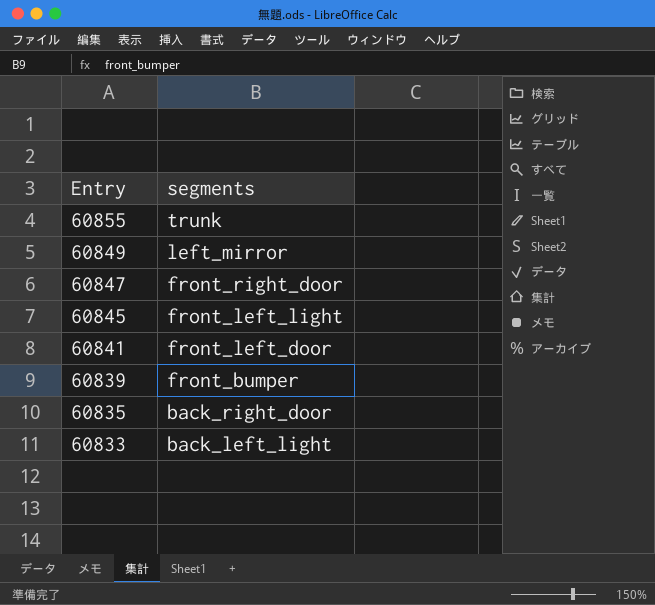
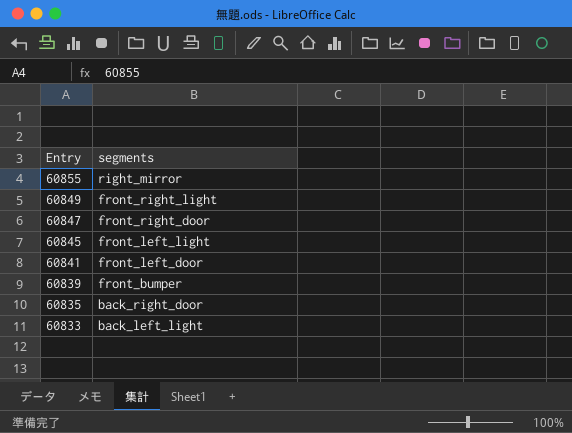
60855 | segments: trunk -> right_mirror
60849 | segments: left_mirror -> front_right_light

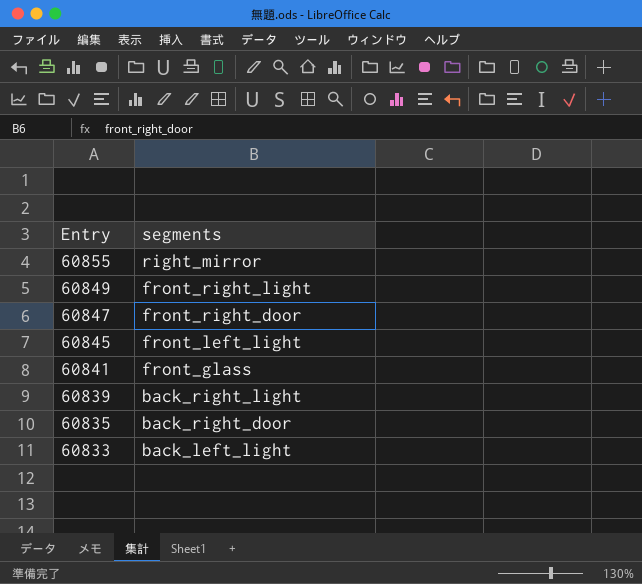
60841 | segments: front_left_door -> front_glass
60839 | segments: front_bumper -> back_right_light

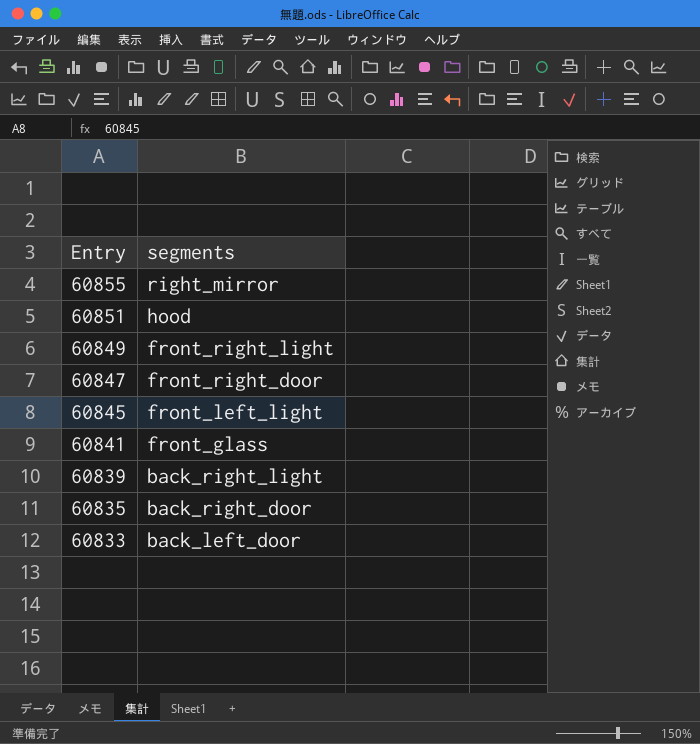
row 60851: none -> hood
60833 | segments: back_left_light -> back_left_door

